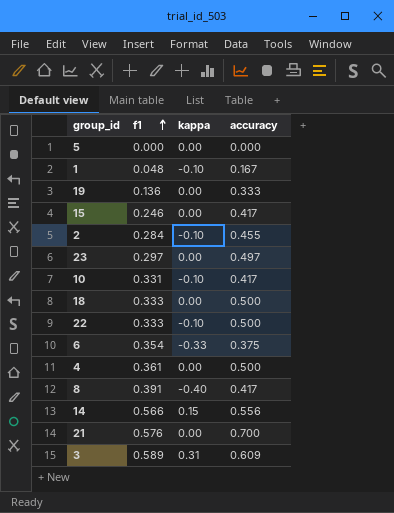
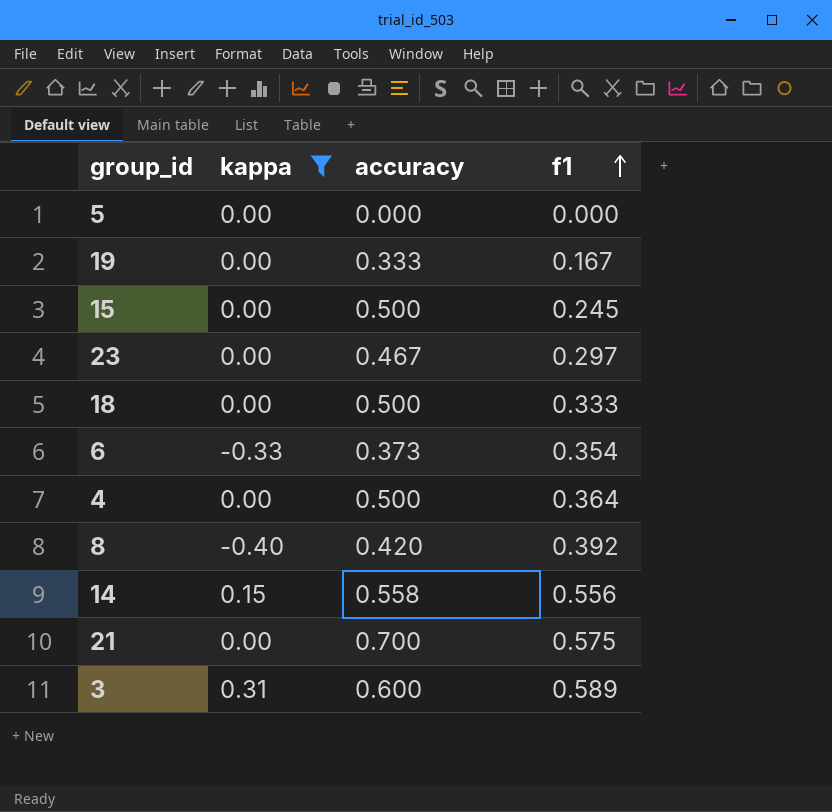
filter: none -> kappa != -0.10
column f1 | position: 2 -> 4
19 | f1: 0.136 -> 0.167
15 | accuracy: 0.417 -> 0.500
15 | f1: 0.246 -> 0.245
23 | accuracy: 0.497 -> 0.467
6 | accuracy: 0.375 -> 0.373
4 | f1: 0.361 -> 0.364
8 | accuracy: 0.417 -> 0.420
8 | f1: 0.391 -> 0.392
14 | accuracy: 0.556 -> 0.558
14 | f1: 0.566 -> 0.556
21 | f1: 0.576 -> 0.575
3 | accuracy: 0.609 -> 0.600

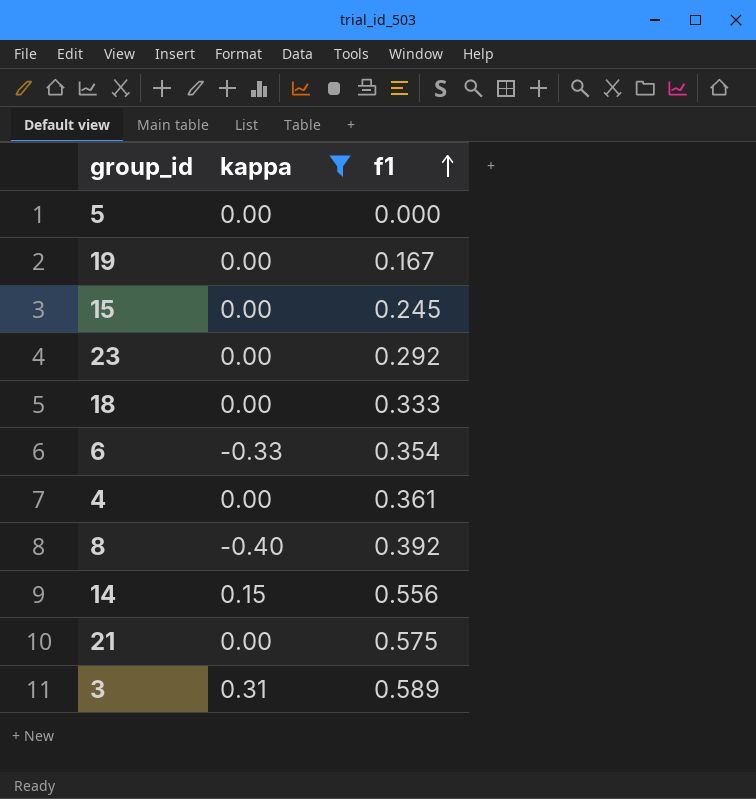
column accuracy | position: 3 -> none
23 | f1: 0.297 -> 0.292
4 | f1: 0.364 -> 0.361

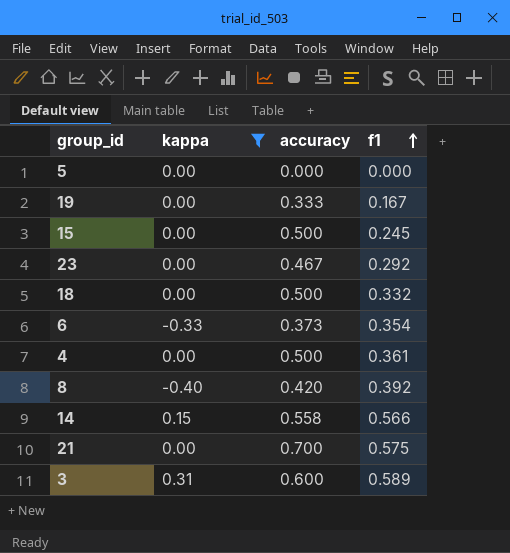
column accuracy | position: none -> 3
18 | f1: 0.333 -> 0.332
14 | f1: 0.556 -> 0.566

